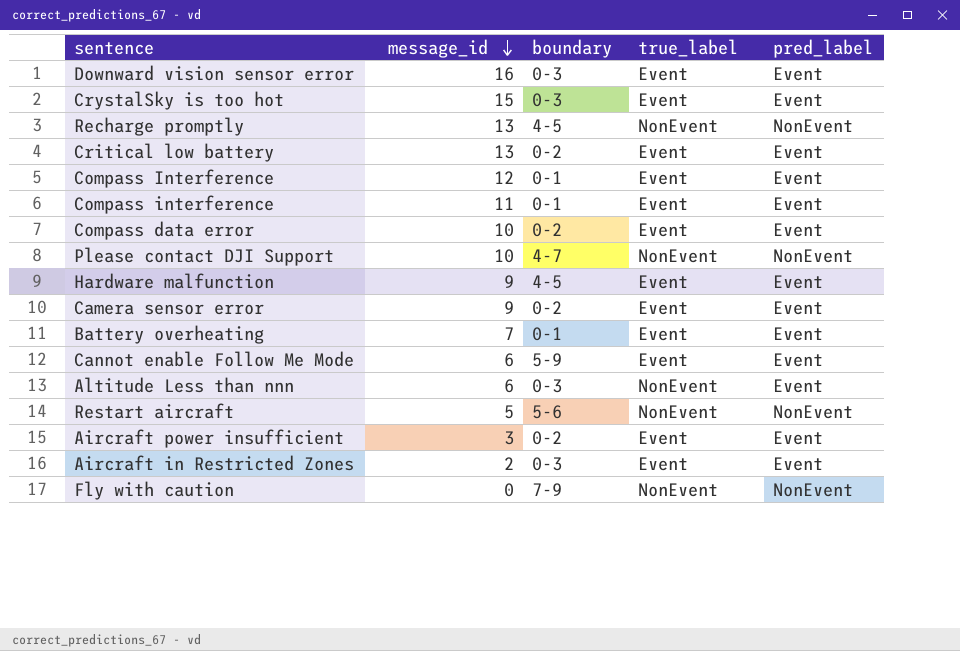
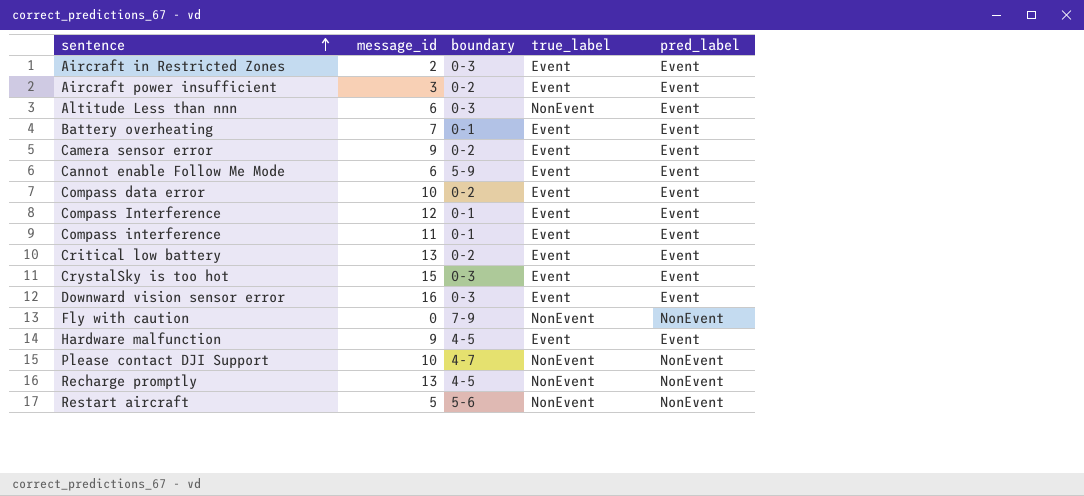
row order: message_id descending -> sentence ascending

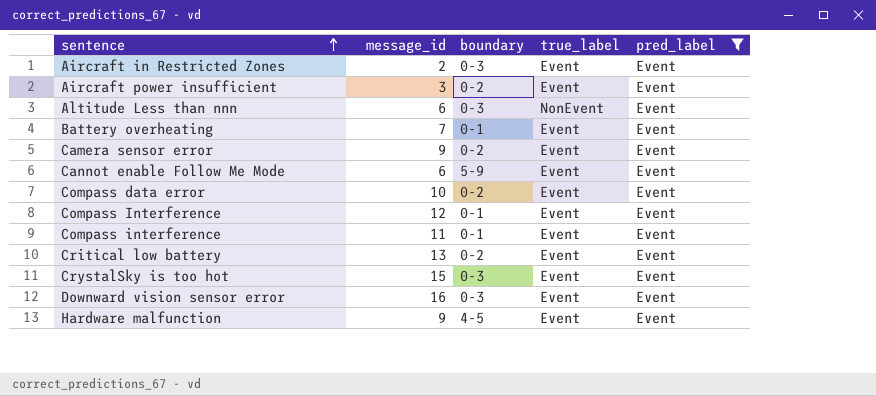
filter: none -> pred_label = Event

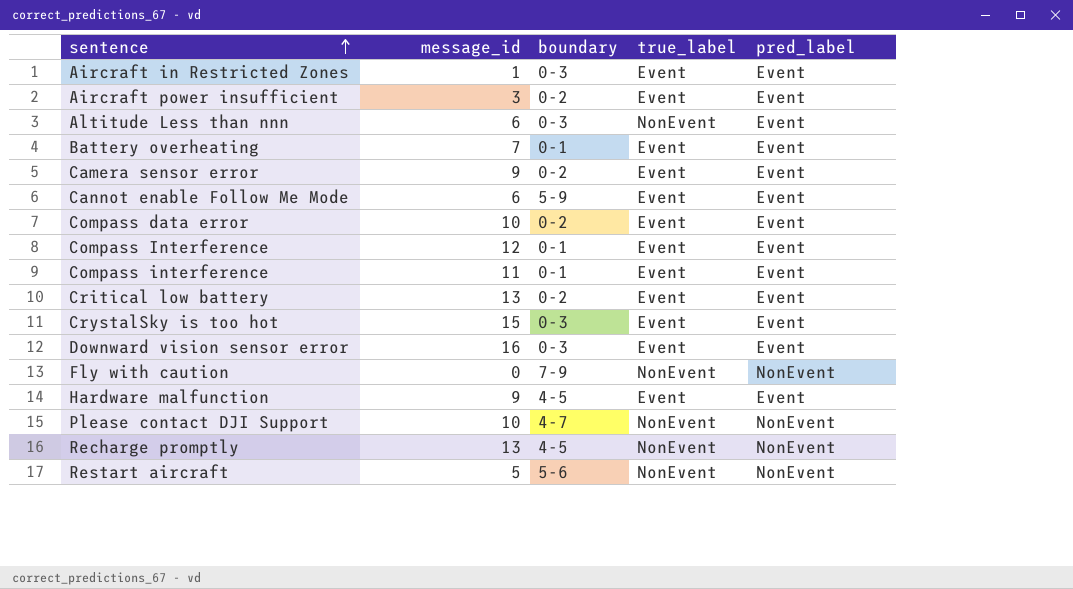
filter: pred_label = Event -> none
Aircraft in Restricted Zones | message_id: 2 -> 1

